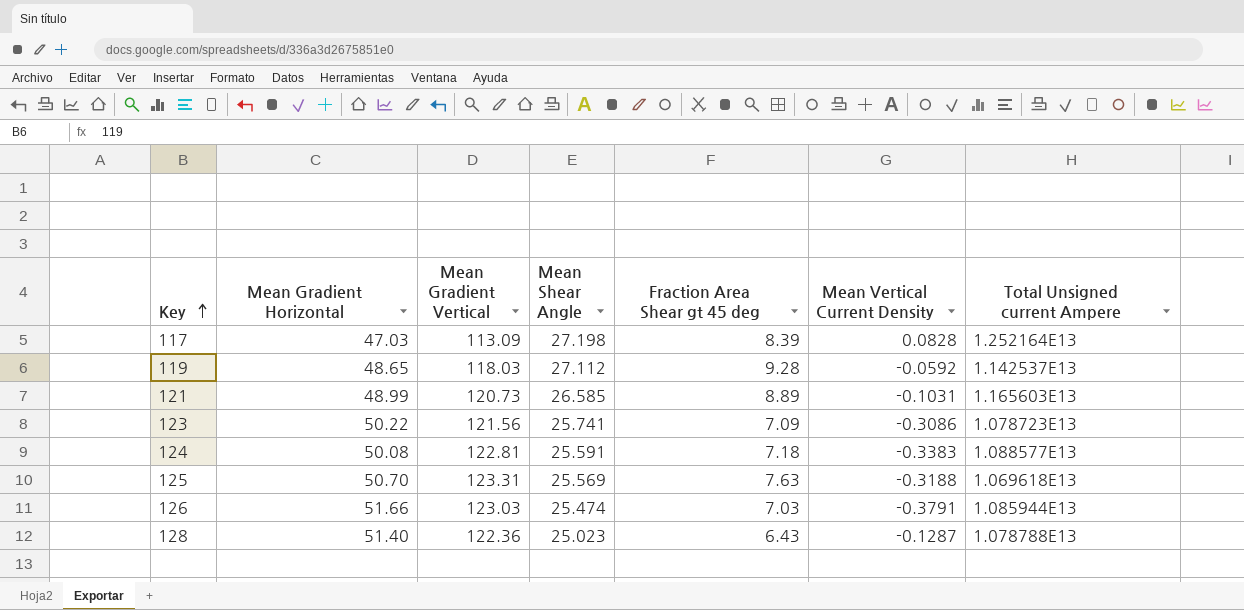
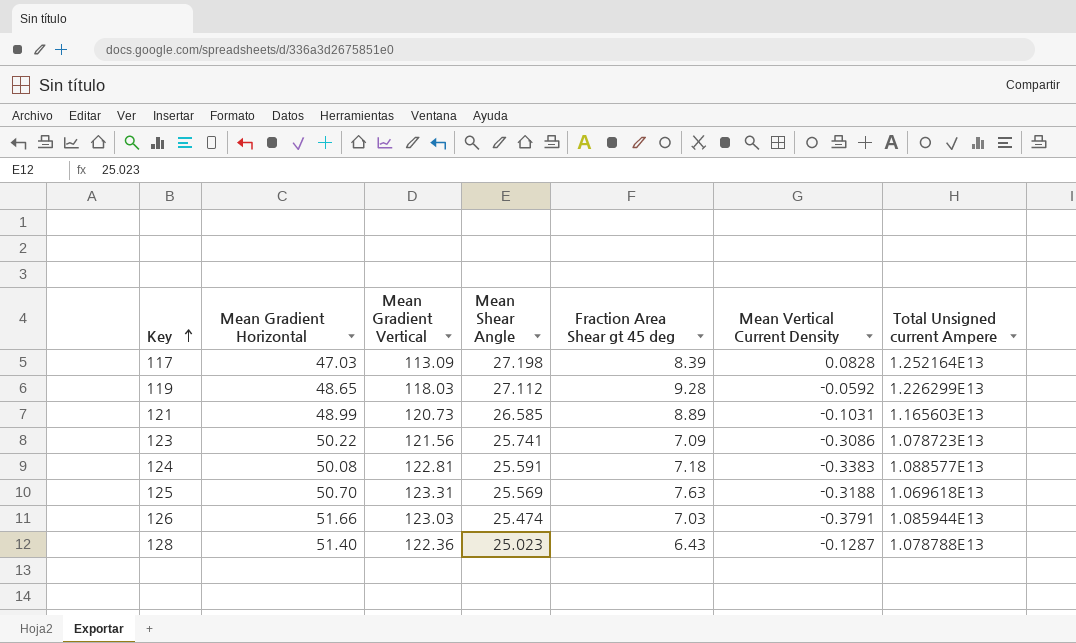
119 | Total Unsigned current Ampere: 1.142537E13 -> 1.226299E13

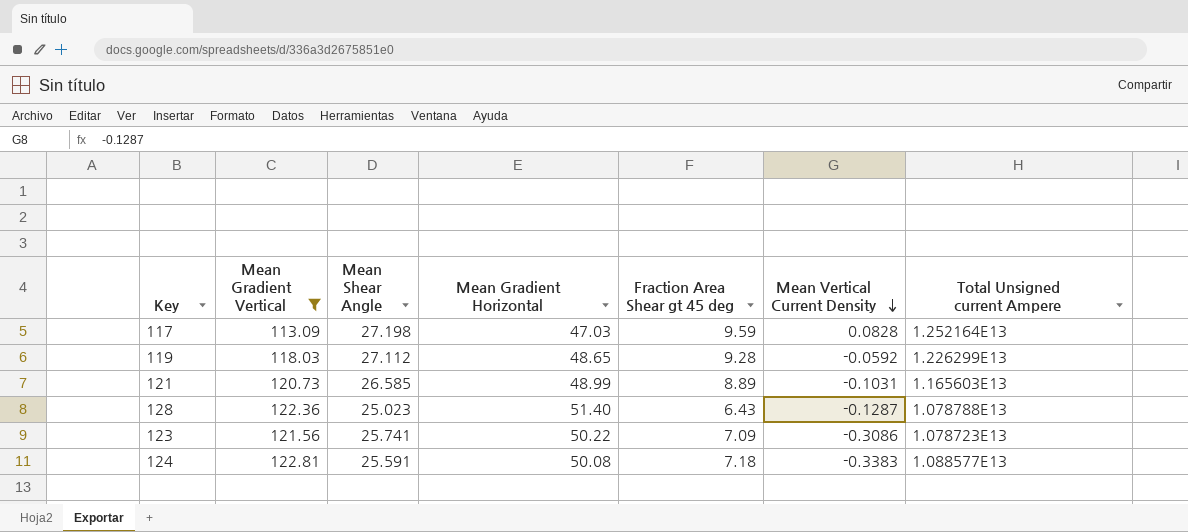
filter: none -> Mean Gradient Vertical <= 122.81
row order: Key ascending -> Mean Vertical Current Density descending
column Mean Gradient Horizontal | position: 2 -> 4
117 | Fraction Area Shear gt 45 deg: 8.39 -> 9.59

